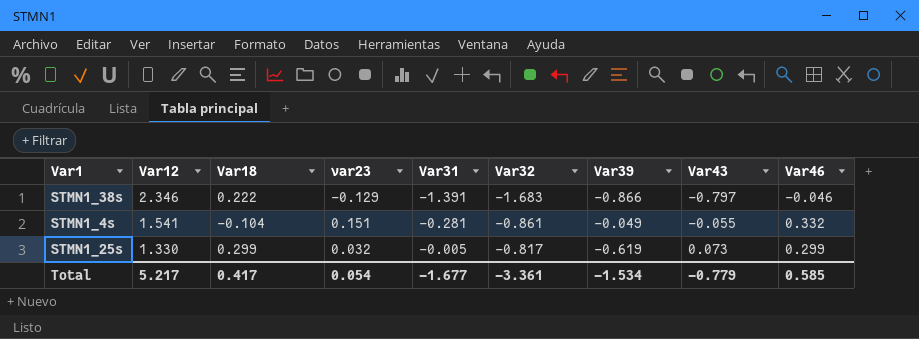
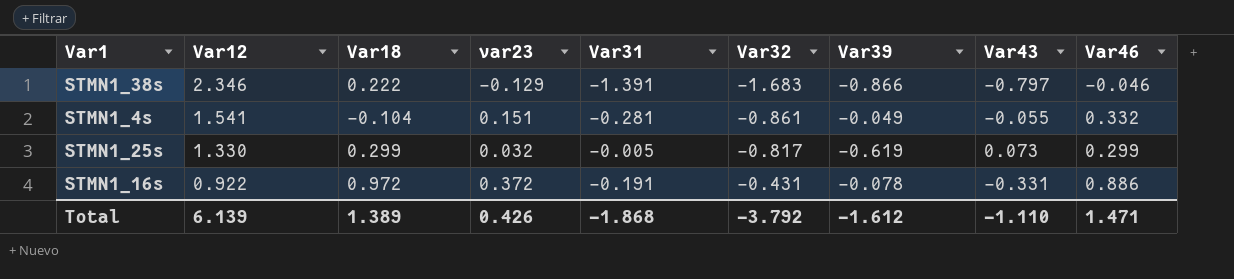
row STMN1_16s: none -> 0.922 | 0.972 | 0.372 | -0.191 | -0.431 | -0.078 | -0.331 | 0.886
Total | Var12: 5.217 -> 6.139
Total | Var18: 0.417 -> 1.389
Total | var23: 0.054 -> 0.426
Total | Var31: -1.677 -> -1.868
Total | Var32: -3.361 -> -3.792
Total | Var39: -1.534 -> -1.612
Total | Var43: -0.779 -> -1.110
Total | Var46: 0.585 -> 1.471

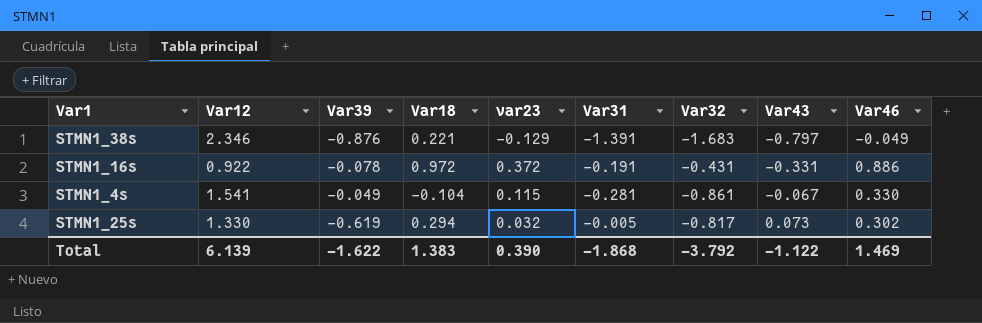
row order: Var12 descending -> Var43 ascending
column Var39 | position: 7 -> 3
STMN1_38s | Var39: -0.866 -> -0.876
STMN1_38s | Var18: 0.222 -> 0.221
STMN1_38s | Var46: -0.046 -> -0.049
STMN1_4s | var23: 0.151 -> 0.115
STMN1_4s | Var43: -0.055 -> -0.067
STMN1_4s | Var46: 0.332 -> 0.330
STMN1_25s | Var18: 0.299 -> 0.294
STMN1_25s | Var46: 0.299 -> 0.302
Total | Var39: -1.612 -> -1.622
Total | Var18: 1.389 -> 1.383
Total | var23: 0.426 -> 0.390
Total | Var43: -1.110 -> -1.122
Total | Var46: 1.471 -> 1.469

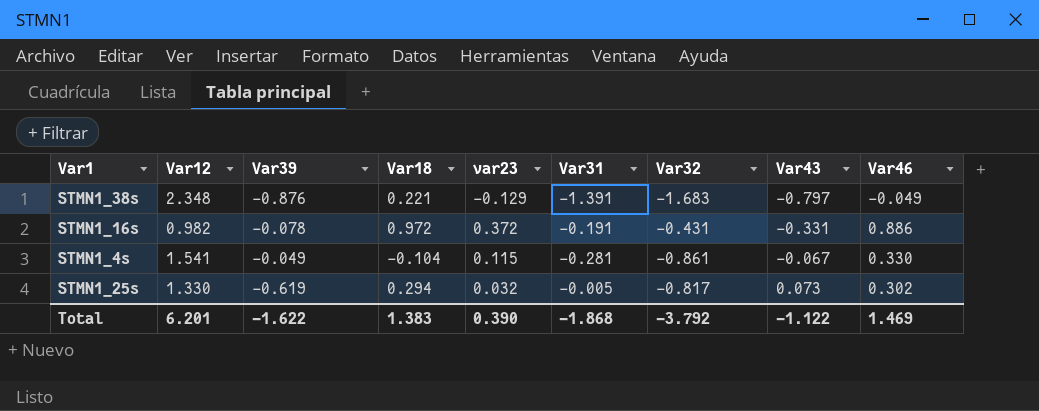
STMN1_38s | Var12: 2.346 -> 2.348
STMN1_16s | Var12: 0.922 -> 0.982
Total | Var12: 6.139 -> 6.201

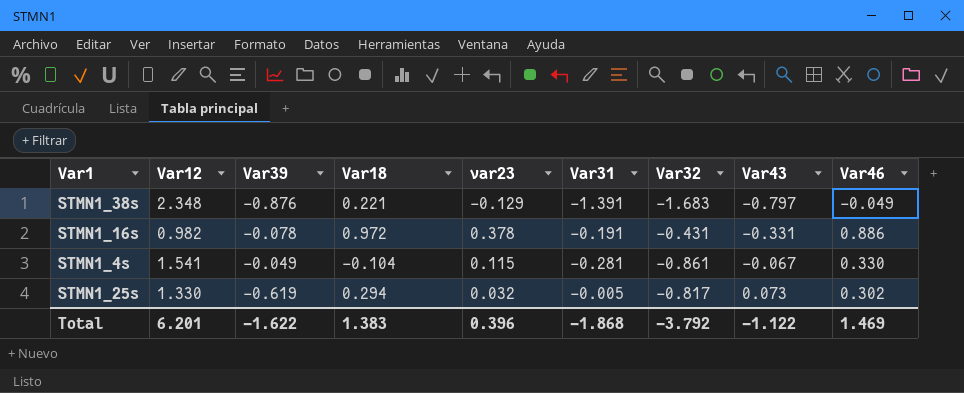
STMN1_16s | var23: 0.372 -> 0.378
Total | var23: 0.390 -> 0.396

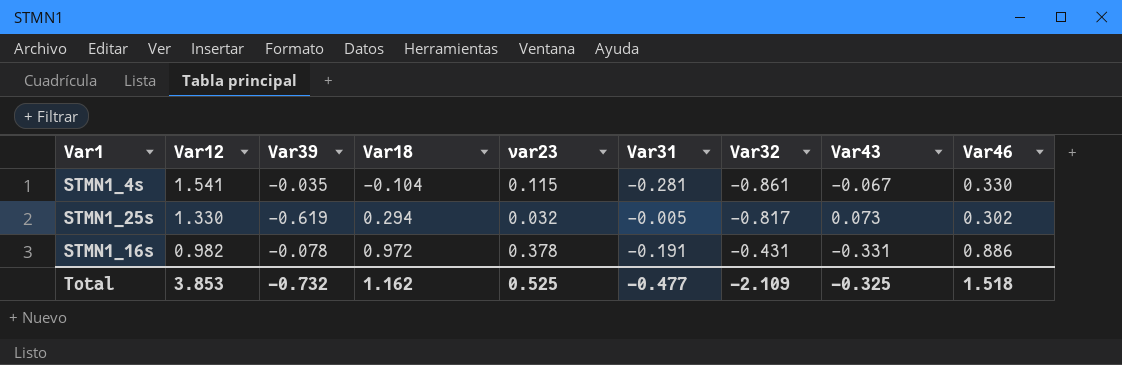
row order: Var43 ascending -> Var12 descending
row STMN1_38s: 2.348 | -0.876 | 0.221 | -0.129 | -1.391 | -1.683 | -0.797 | -0.049 -> none
STMN1_4s | Var39: -0.049 -> -0.035
Total | Var12: 6.201 -> 3.853
Total | Var39: -1.622 -> -0.732
Total | Var18: 1.383 -> 1.162
Total | var23: 0.396 -> 0.525
Total | Var31: -1.868 -> -0.477
Total | Var32: -3.792 -> -2.109
Total | Var43: -1.122 -> -0.325
Total | Var46: 1.469 -> 1.518

